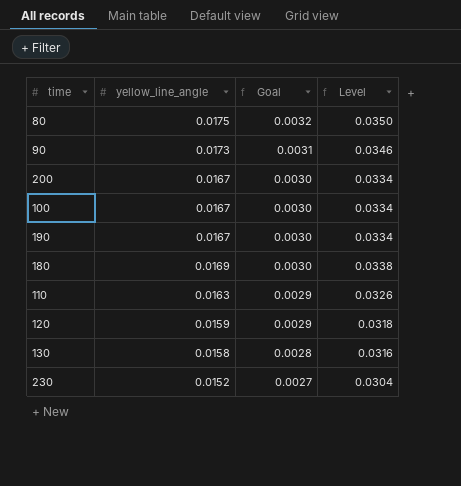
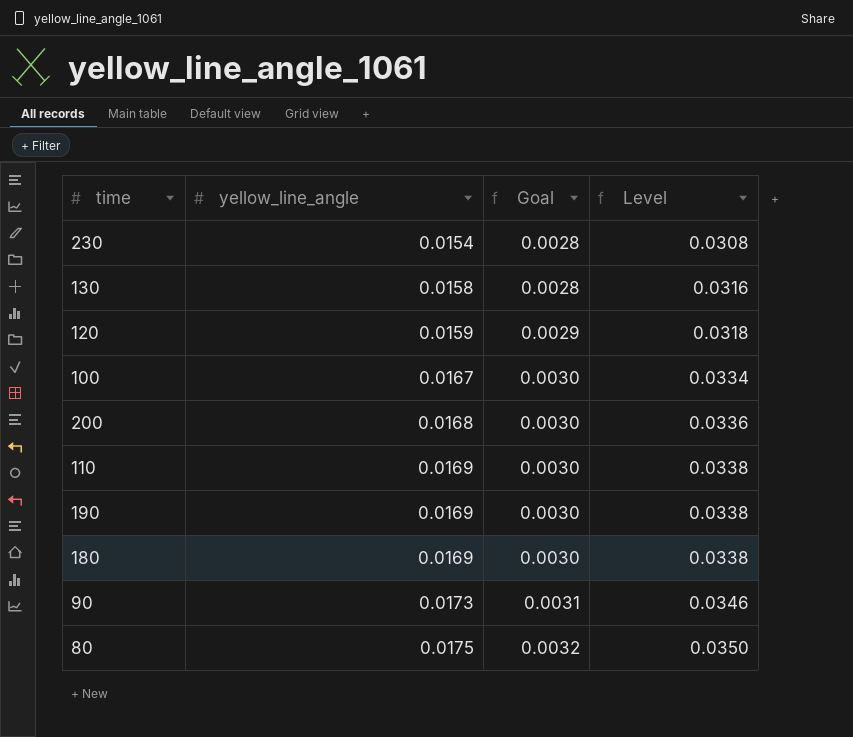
row order: Goal descending -> yellow_line_angle ascending
230 | yellow_line_angle: 0.0152 -> 0.0154
230 | Goal: 0.0027 -> 0.0028
230 | Level: 0.0304 -> 0.0308
200 | yellow_line_angle: 0.0167 -> 0.0168
200 | Level: 0.0334 -> 0.0336
110 | yellow_line_angle: 0.0163 -> 0.0169
110 | Goal: 0.0029 -> 0.0030
110 | Level: 0.0326 -> 0.0338
190 | yellow_line_angle: 0.0167 -> 0.0169
190 | Level: 0.0334 -> 0.0338

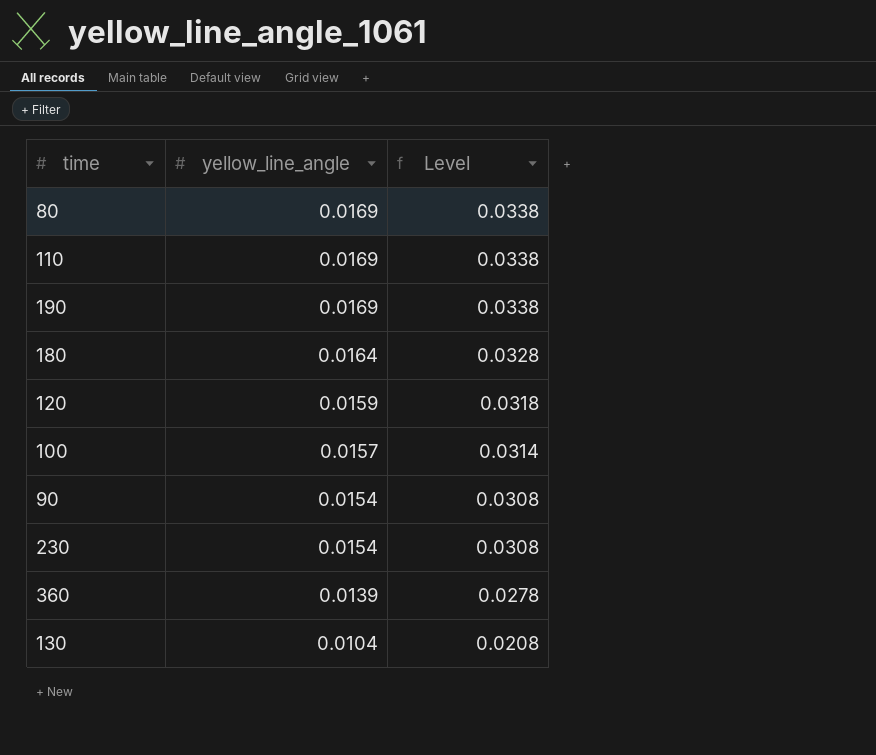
row order: yellow_line_angle ascending -> yellow_line_angle descending
column Goal | formula: [yellow_line_angle] * 0.18 -> none
row 200: 0.0168 | 0.0030 | 0.0336 -> none
80 | yellow_line_angle: 0.0175 -> 0.0169
80 | Level: 0.0350 -> 0.0338
180 | yellow_line_angle: 0.0169 -> 0.0164
180 | Level: 0.0338 -> 0.0328
100 | yellow_line_angle: 0.0167 -> 0.0157
100 | Level: 0.0334 -> 0.0314
90 | yellow_line_angle: 0.0173 -> 0.0154
90 | Level: 0.0346 -> 0.0308
row 360: none -> 0.0139 | 0.0278
130 | yellow_line_angle: 0.0158 -> 0.0104
130 | Level: 0.0316 -> 0.0208

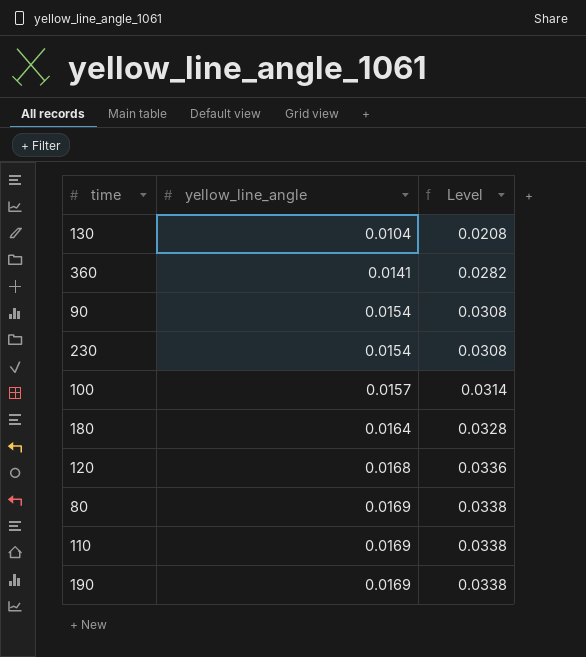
row order: yellow_line_angle descending -> yellow_line_angle ascending
360 | yellow_line_angle: 0.0139 -> 0.0141
360 | Level: 0.0278 -> 0.0282
120 | yellow_line_angle: 0.0159 -> 0.0168
120 | Level: 0.0318 -> 0.0336

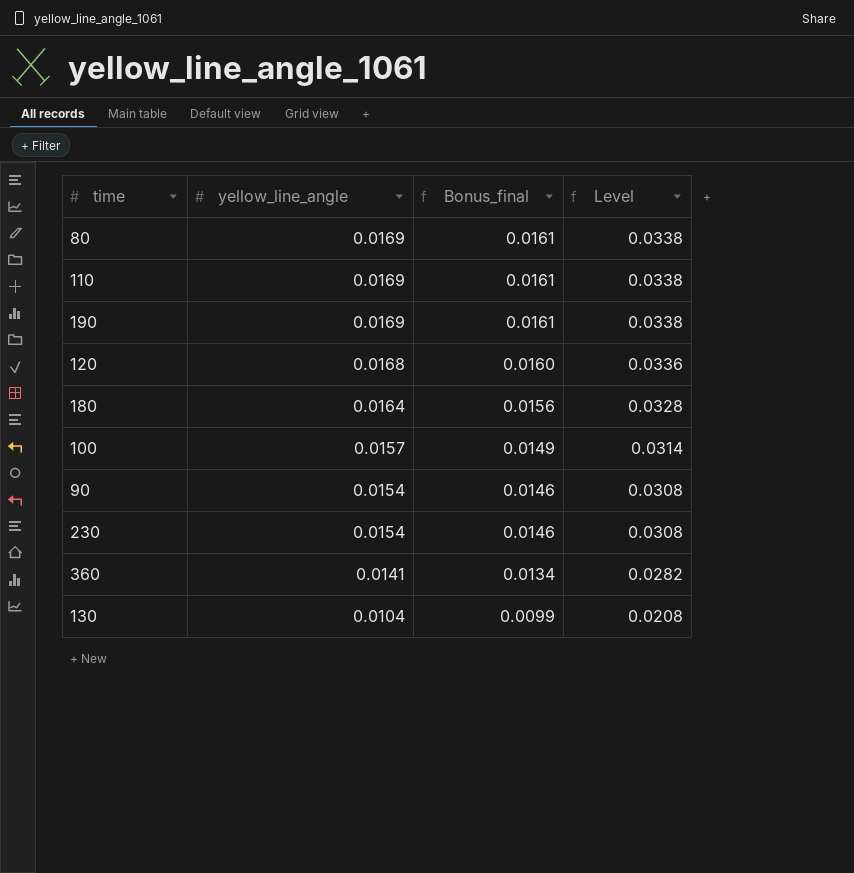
row order: yellow_line_angle ascending -> yellow_line_angle descending
column Bonus_final | formula: none -> [yellow_line_angle] * 0.95

